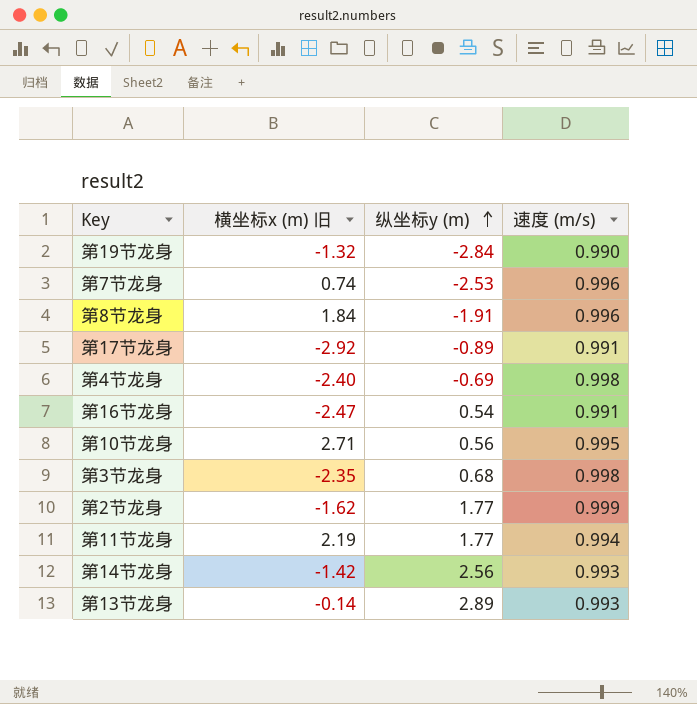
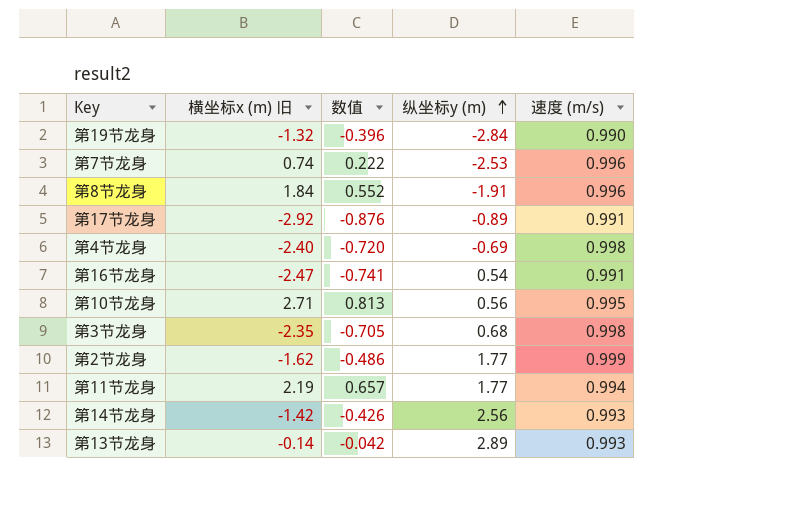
column 数值 | formula: none -> [横坐标x (m) 旧] * 0.3

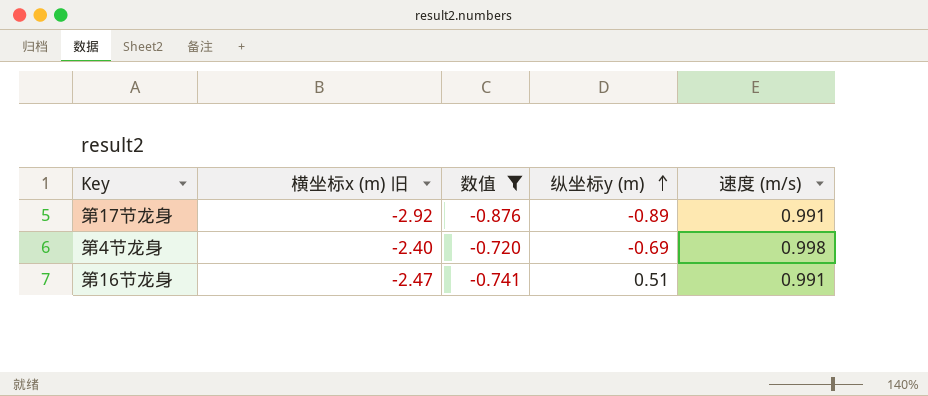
filter: none -> 数值 <= -0.720
第16节龙身 | 纵坐标y (m): 0.54 -> 0.51

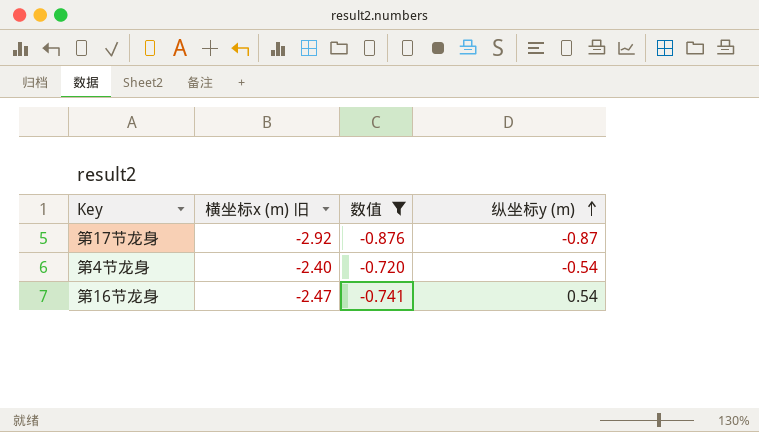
column 速度 (m/s) | position: 5 -> none
第17节龙身 | 纵坐标y (m): -0.89 -> -0.87
第4节龙身 | 纵坐标y (m): -0.69 -> -0.54
第16节龙身 | 纵坐标y (m): 0.51 -> 0.54

